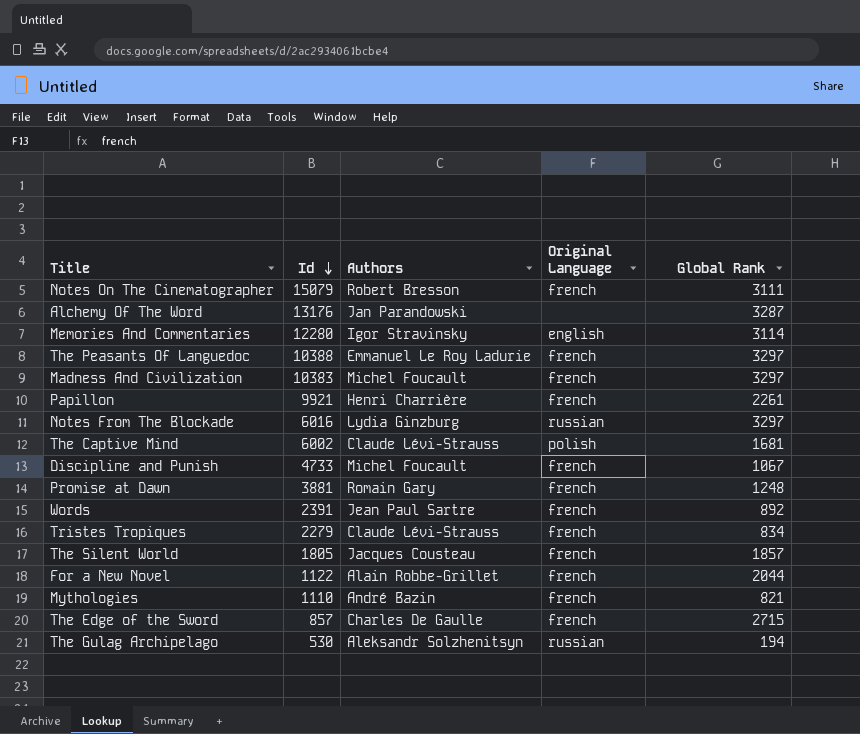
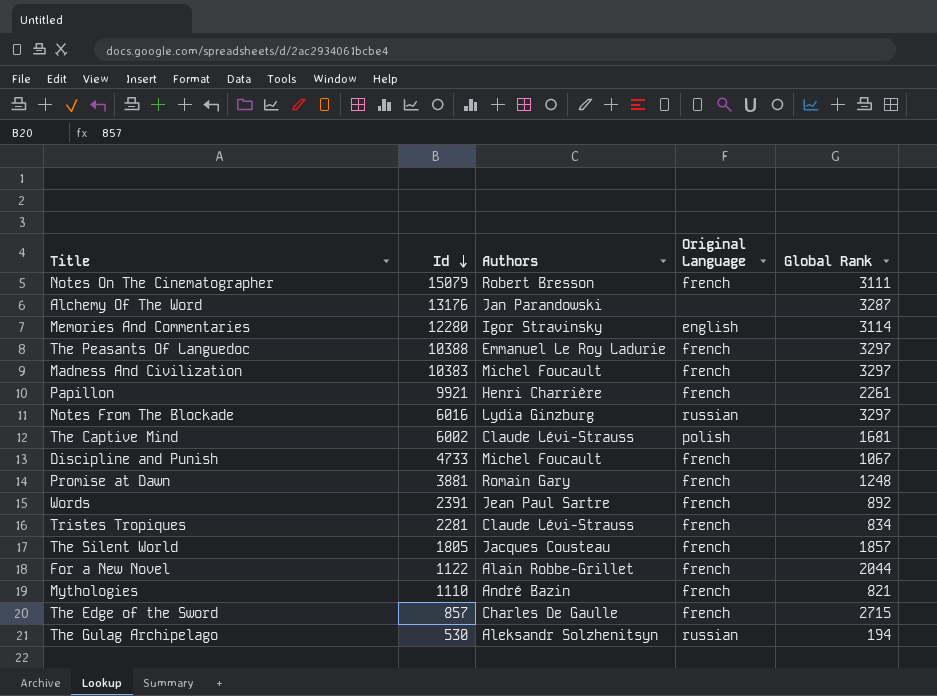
Tristes Tropiques | Id: 2279 -> 2281

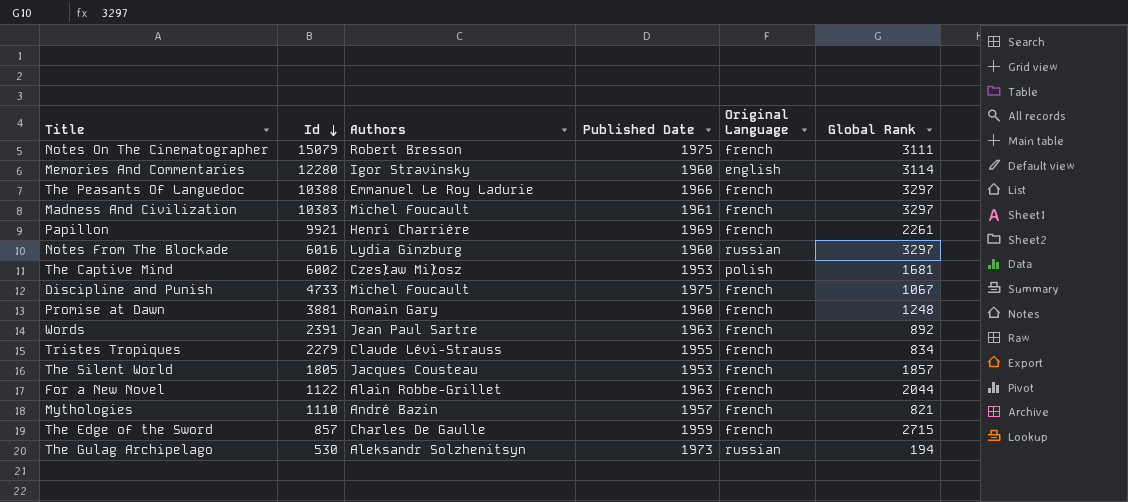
column Published Date | position: none -> 4
row Alchemy Of The Word: 13176 | Jan Parandowski | none | 3287 -> none
The Captive Mind | Authors: Claude Lévi-Strauss -> Czesław Miłosz
Tristes Tropiques | Id: 2281 -> 2279

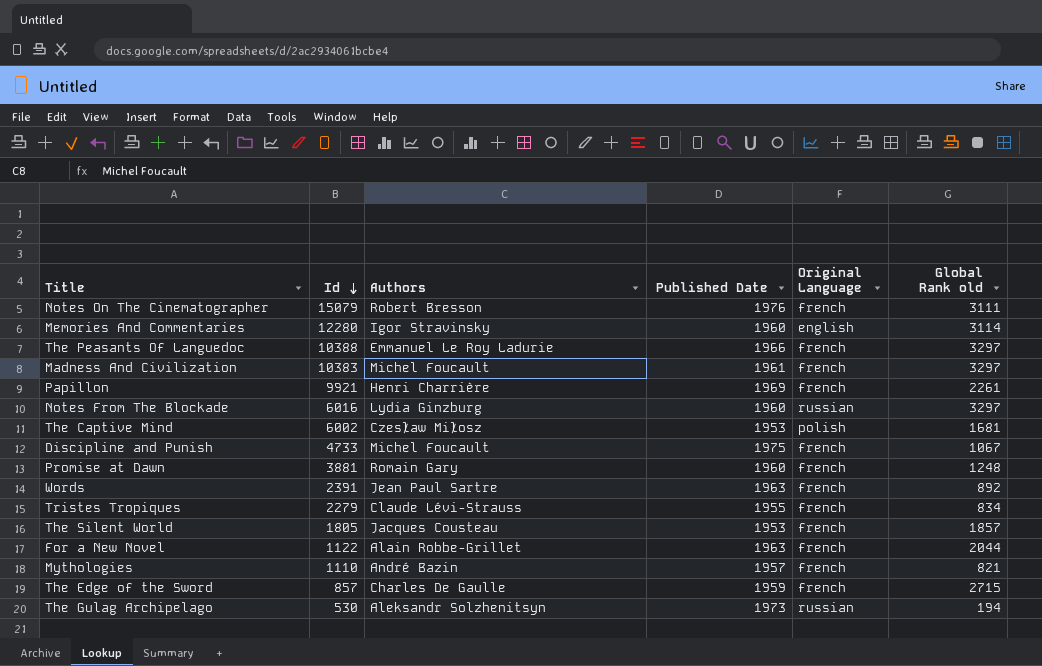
column name: Global Rank -> Global Rank old
Notes On The Cinematographer | Published Date: 1975 -> 1976

